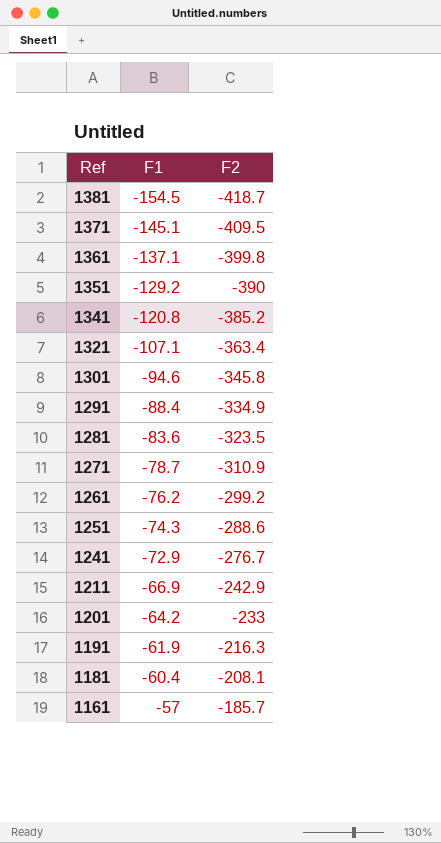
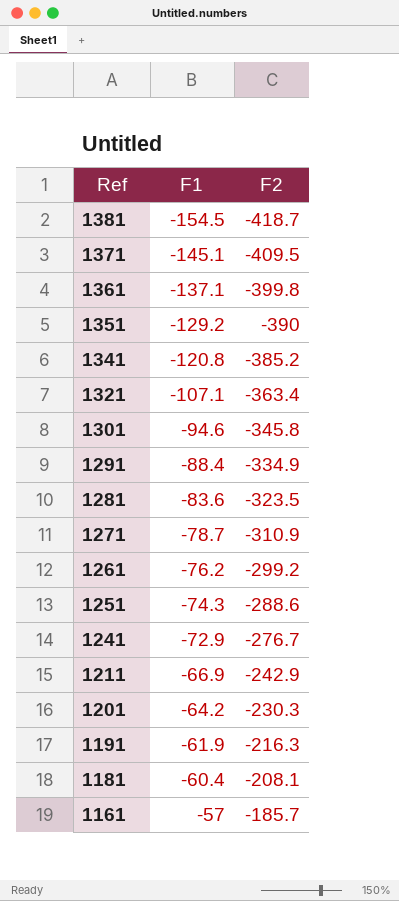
1201 | F2: -233 -> -230.3

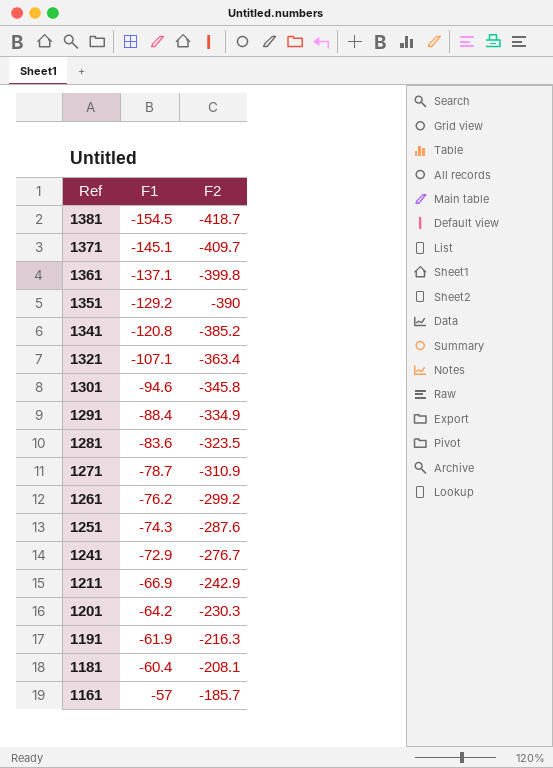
1371 | F2: -409.5 -> -409.7
1251 | F2: -288.6 -> -287.6

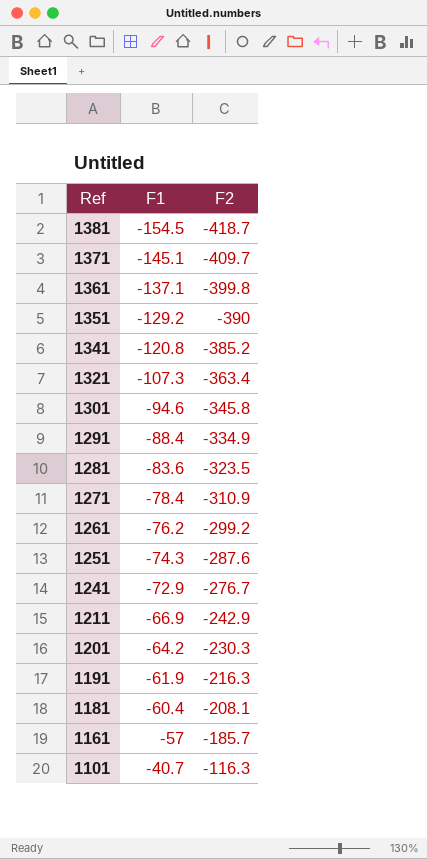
1321 | F1: -107.1 -> -107.3
1271 | F1: -78.7 -> -78.4
row 1101: none -> -40.7 | -116.3

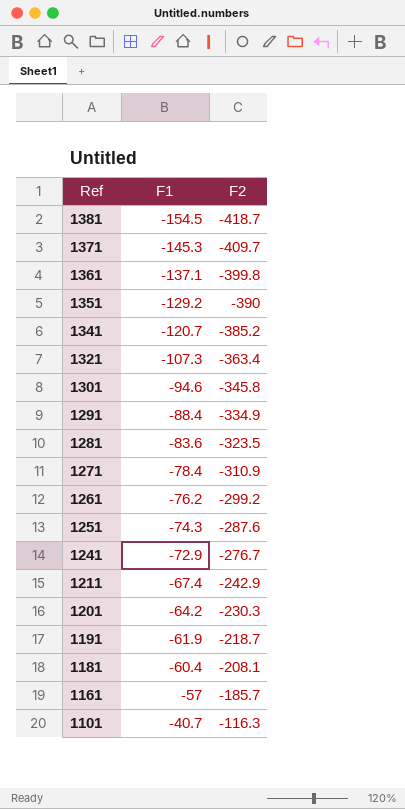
1371 | F1: -145.1 -> -145.3
1341 | F1: -120.8 -> -120.7
1211 | F1: -66.9 -> -67.4
1191 | F2: -216.3 -> -218.7

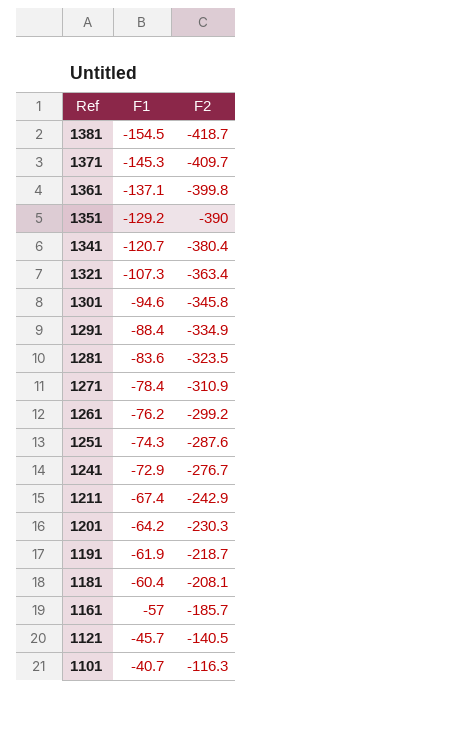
1341 | F2: -385.2 -> -380.4
row 1121: none -> -45.7 | -140.5

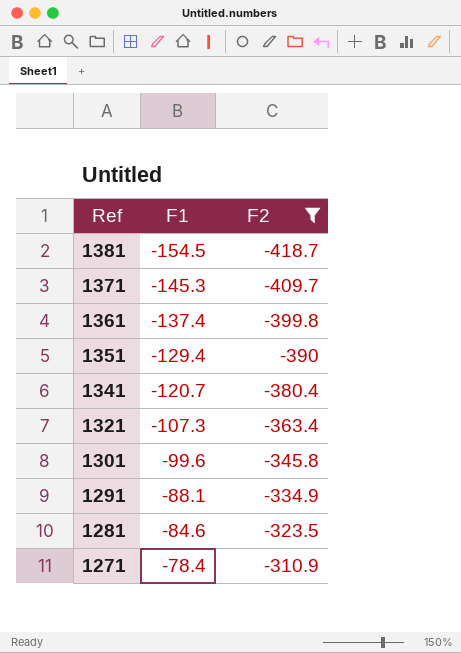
filter: none -> F2 <= -310.9
1361 | F1: -137.1 -> -137.4
1351 | F1: -129.2 -> -129.4
1301 | F1: -94.6 -> -99.6
1291 | F1: -88.4 -> -88.1
1281 | F1: -83.6 -> -84.6

